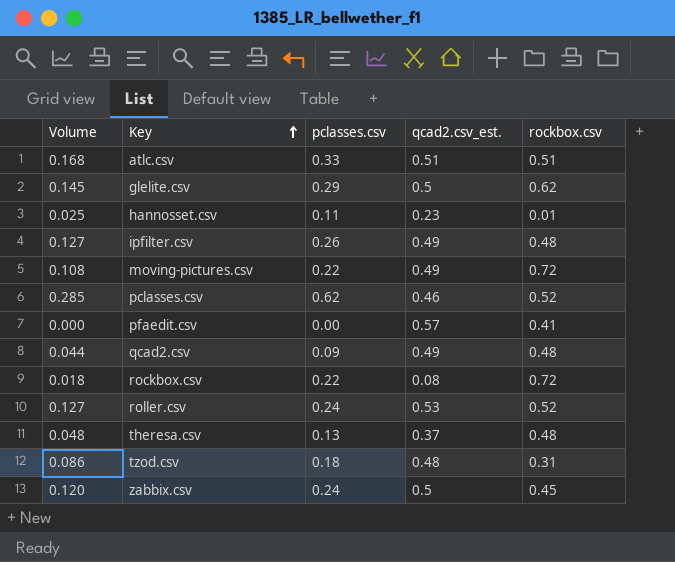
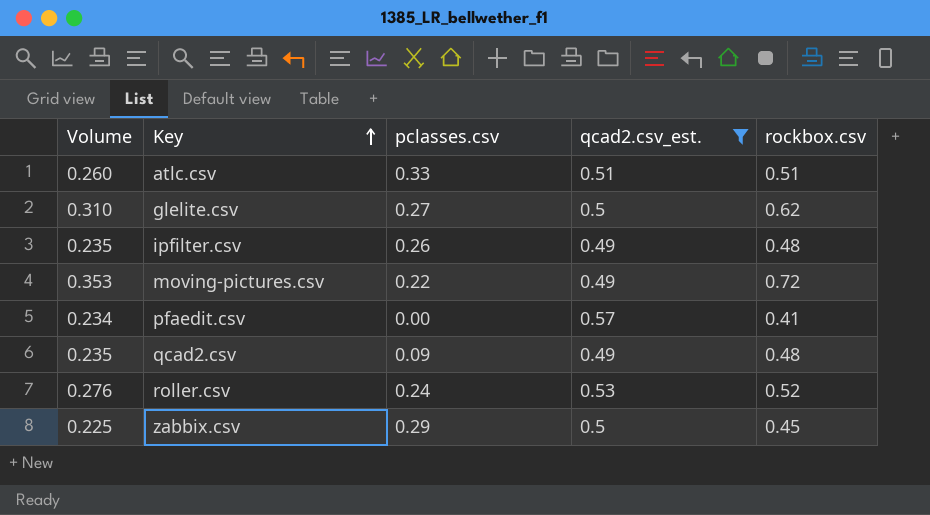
filter: none -> qcad2.csv_est. >= 0.49
column Volume | formula: [pclasses.csv] * [qcad2.csv_est.] -> [qcad2.csv_est.] * [rockbox.csv]
glelite.csv | pclasses.csv: 0.29 -> 0.27
zabbix.csv | pclasses.csv: 0.24 -> 0.29

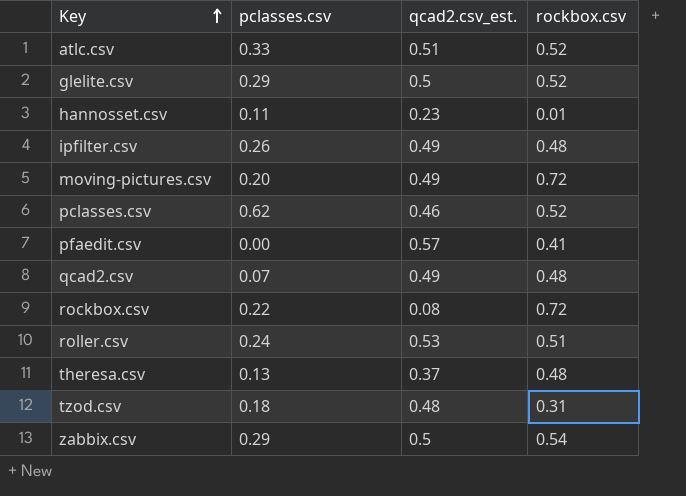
filter: qcad2.csv_est. >= 0.49 -> none
column Volume | formula: [qcad2.csv_est.] * [rockbox.csv] -> none
atlc.csv | rockbox.csv: 0.51 -> 0.52
glelite.csv | pclasses.csv: 0.27 -> 0.29
glelite.csv | rockbox.csv: 0.62 -> 0.52
moving-pictures.csv | pclasses.csv: 0.22 -> 0.20
qcad2.csv | pclasses.csv: 0.09 -> 0.07
roller.csv | rockbox.csv: 0.52 -> 0.51
zabbix.csv | rockbox.csv: 0.45 -> 0.54

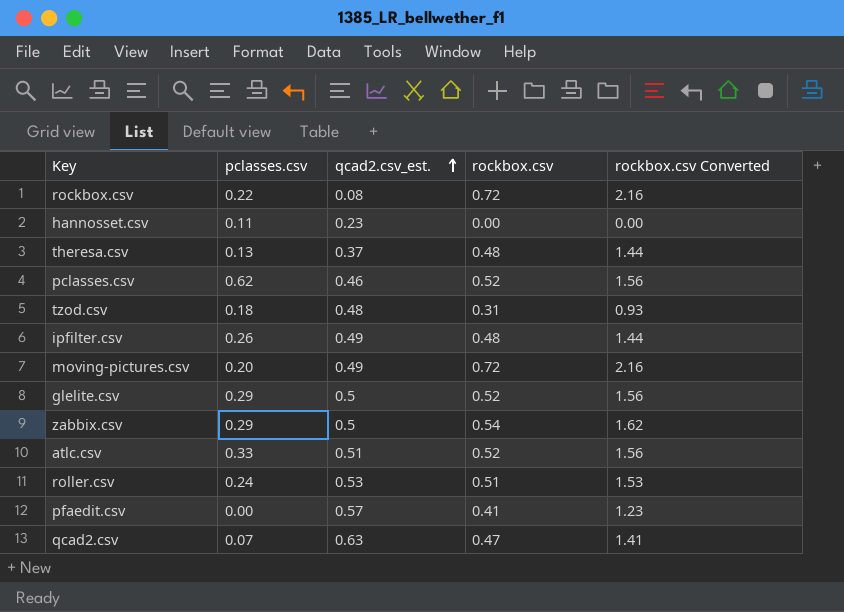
row order: Key ascending -> qcad2.csv_est. ascending
column rockbox.csv Converted | formula: none -> [rockbox.csv] * 3
hannosset.csv | rockbox.csv: 0.01 -> 0.00
qcad2.csv | qcad2.csv_est.: 0.49 -> 0.63
qcad2.csv | rockbox.csv: 0.48 -> 0.47

